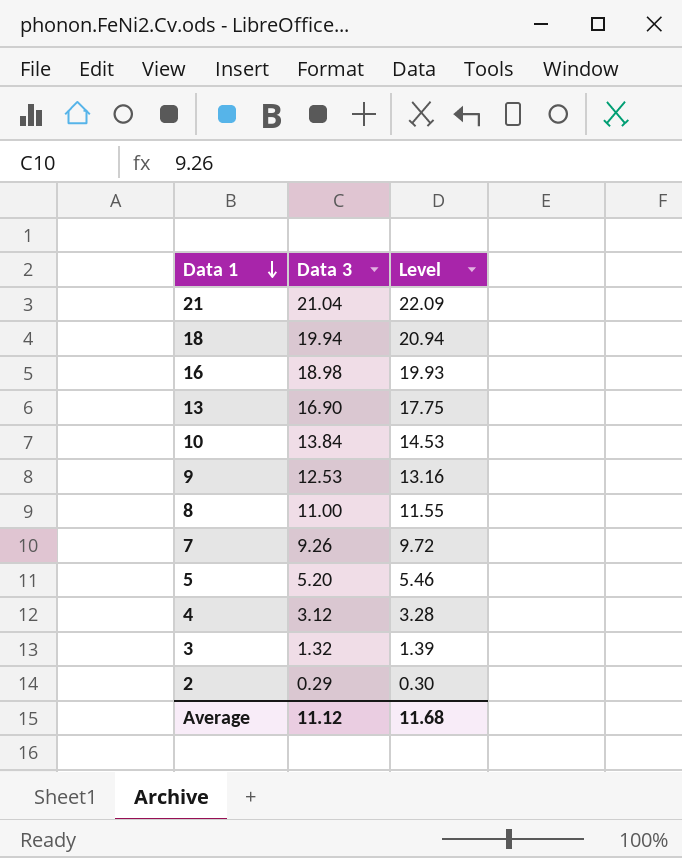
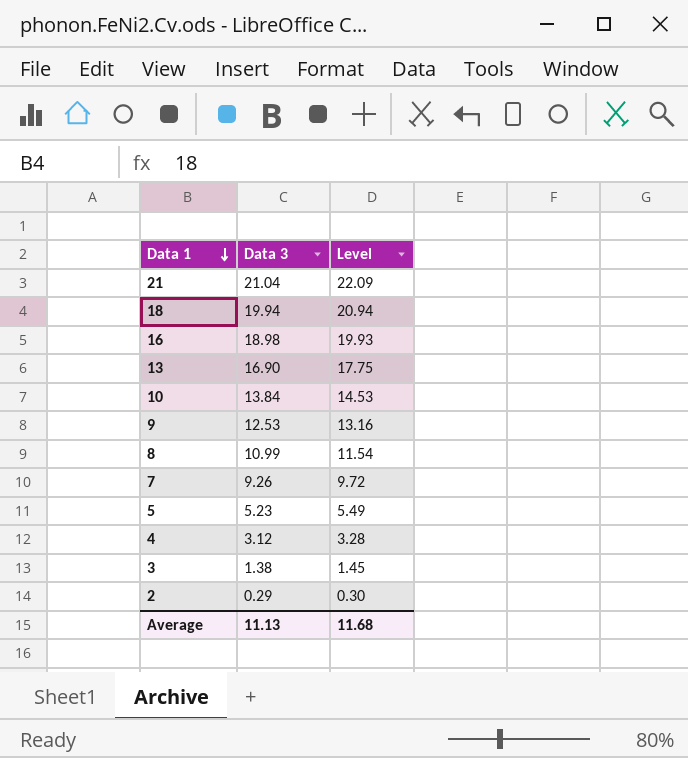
8 | Data 3: 11.00 -> 10.99
8 | Level: 11.55 -> 11.54
5 | Data 3: 5.20 -> 5.23
5 | Level: 5.46 -> 5.49
3 | Data 3: 1.32 -> 1.38
3 | Level: 1.39 -> 1.45
Average | Data 3: 11.12 -> 11.13

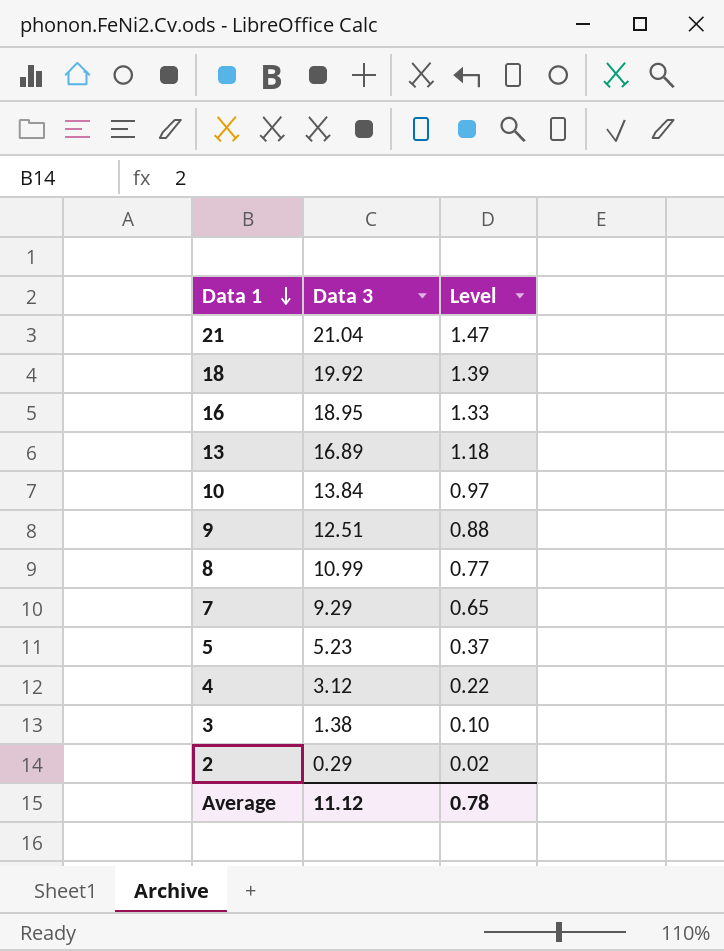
column Level | formula: [Data 3] * 1.05 -> [Data 3] * 0.07
18 | Data 3: 19.94 -> 19.92
16 | Data 3: 18.98 -> 18.95
13 | Data 3: 16.90 -> 16.89
9 | Data 3: 12.53 -> 12.51
7 | Data 3: 9.26 -> 9.29
Average | Data 3: 11.13 -> 11.12
Average | Level: 11.68 -> 0.78

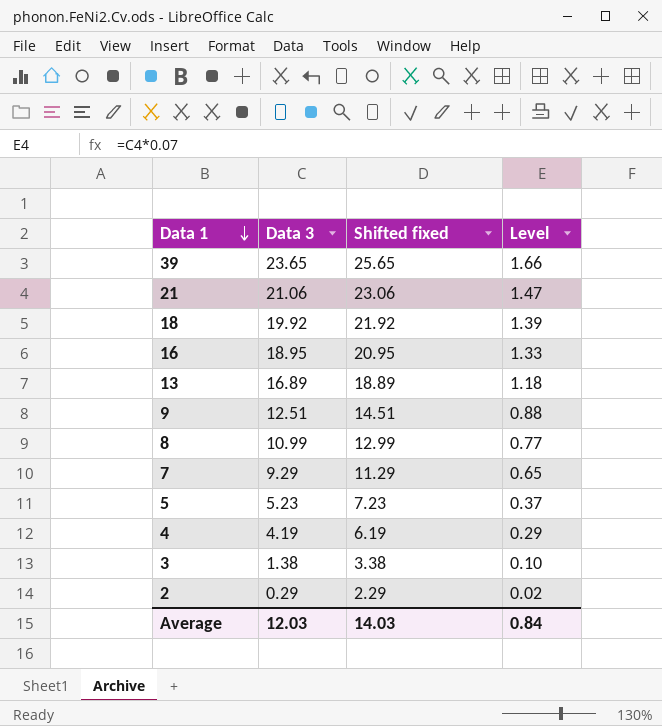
column Shifted fixed | formula: none -> [Data 3] + 2
row 10: 13.84 | 0.97 -> none
row 39: none -> 23.65 | 25.65 | 1.66
21 | Data 3: 21.04 -> 21.06
4 | Data 3: 3.12 -> 4.19
4 | Level: 0.22 -> 0.29
Average | Data 3: 11.12 -> 12.03
Average | Level: 0.78 -> 0.84

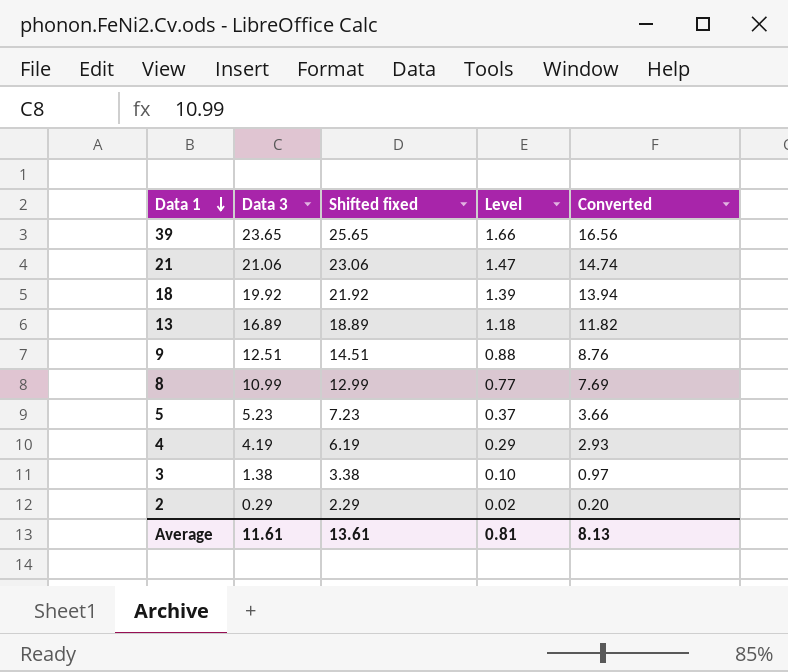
column Converted | formula: none -> [Data 3] * 0.7
row 16: 18.95 | 20.95 | 1.33 -> none
row 7: 9.29 | 11.29 | 0.65 -> none
Average | Data 3: 12.03 -> 11.61
Average | Shifted fixed: 14.03 -> 13.61
Average | Level: 0.84 -> 0.81

